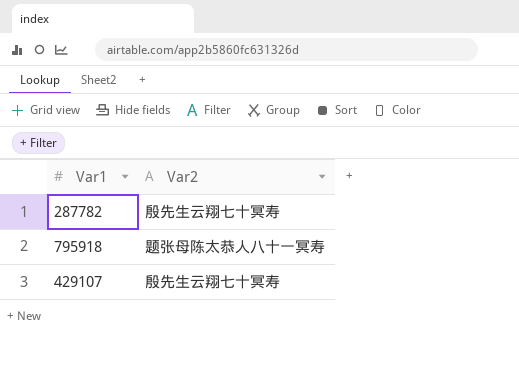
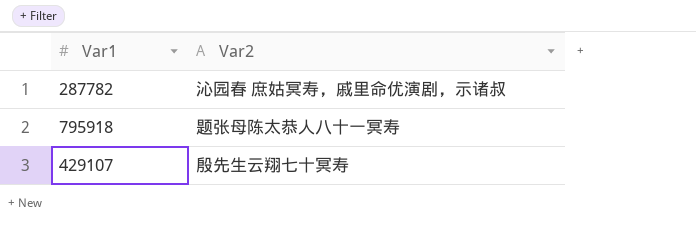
287782 | Var2: 殷先生云翔七十冥寿 -> 沁园春 庶姑冥寿，戚里命优演剧，示诸叔

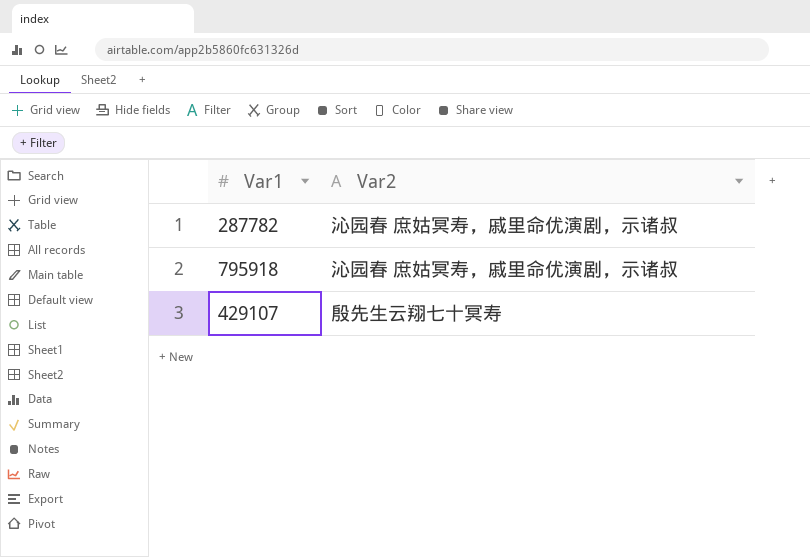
795918 | Var2: 题张母陈太恭人八十一冥寿 -> 沁园春 庶姑冥寿，戚里命优演剧，示诸叔

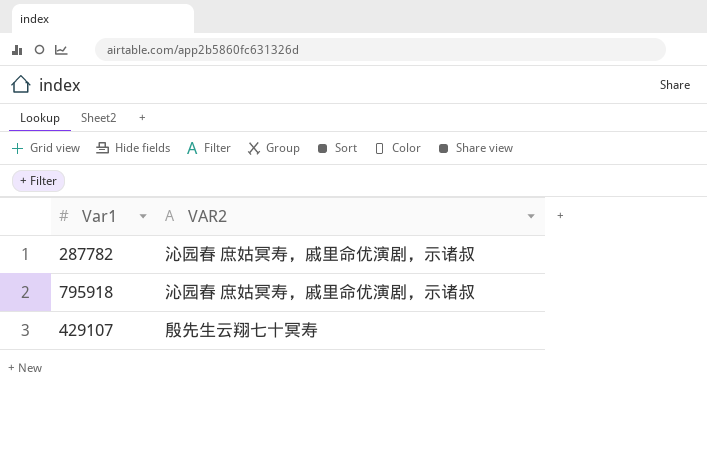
column name: Var2 -> VAR2

